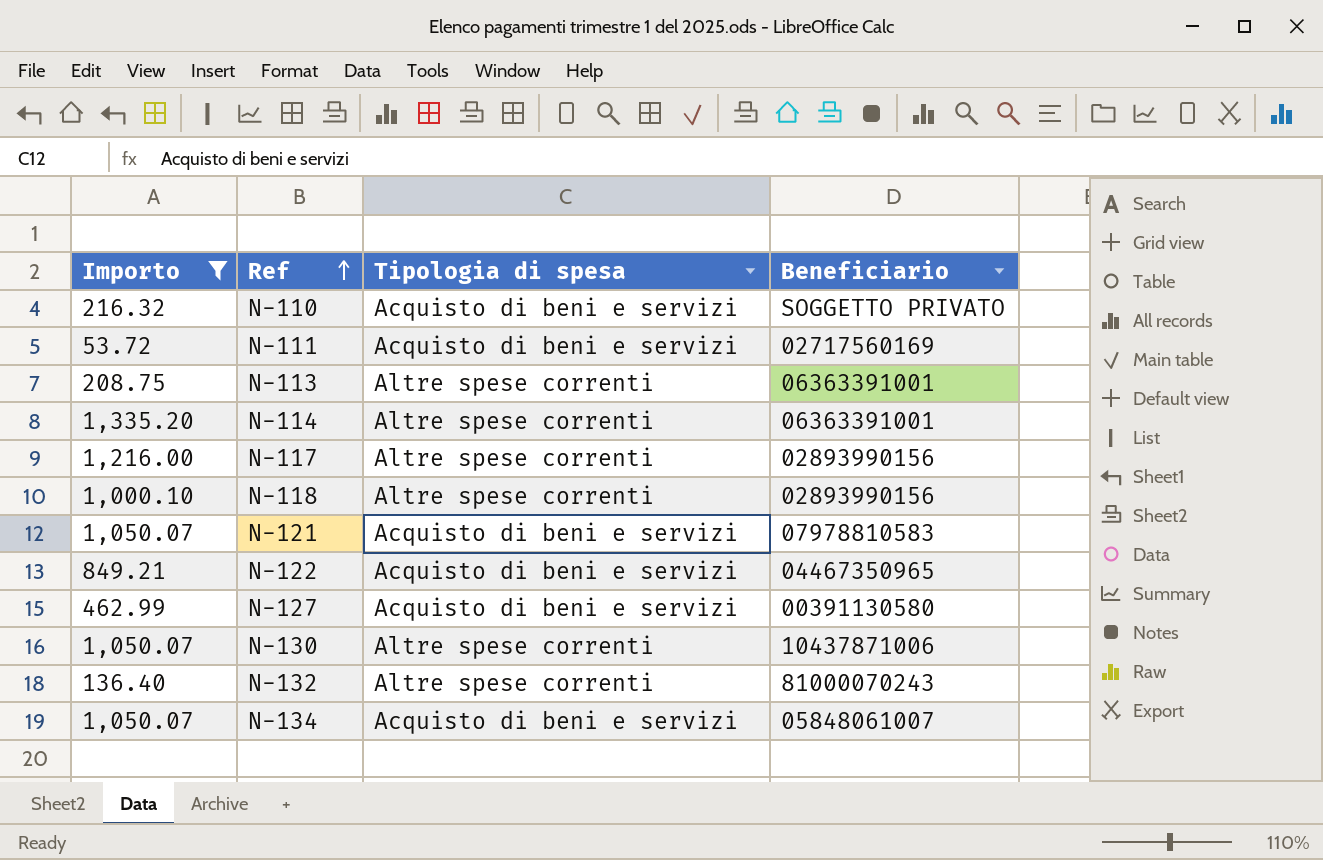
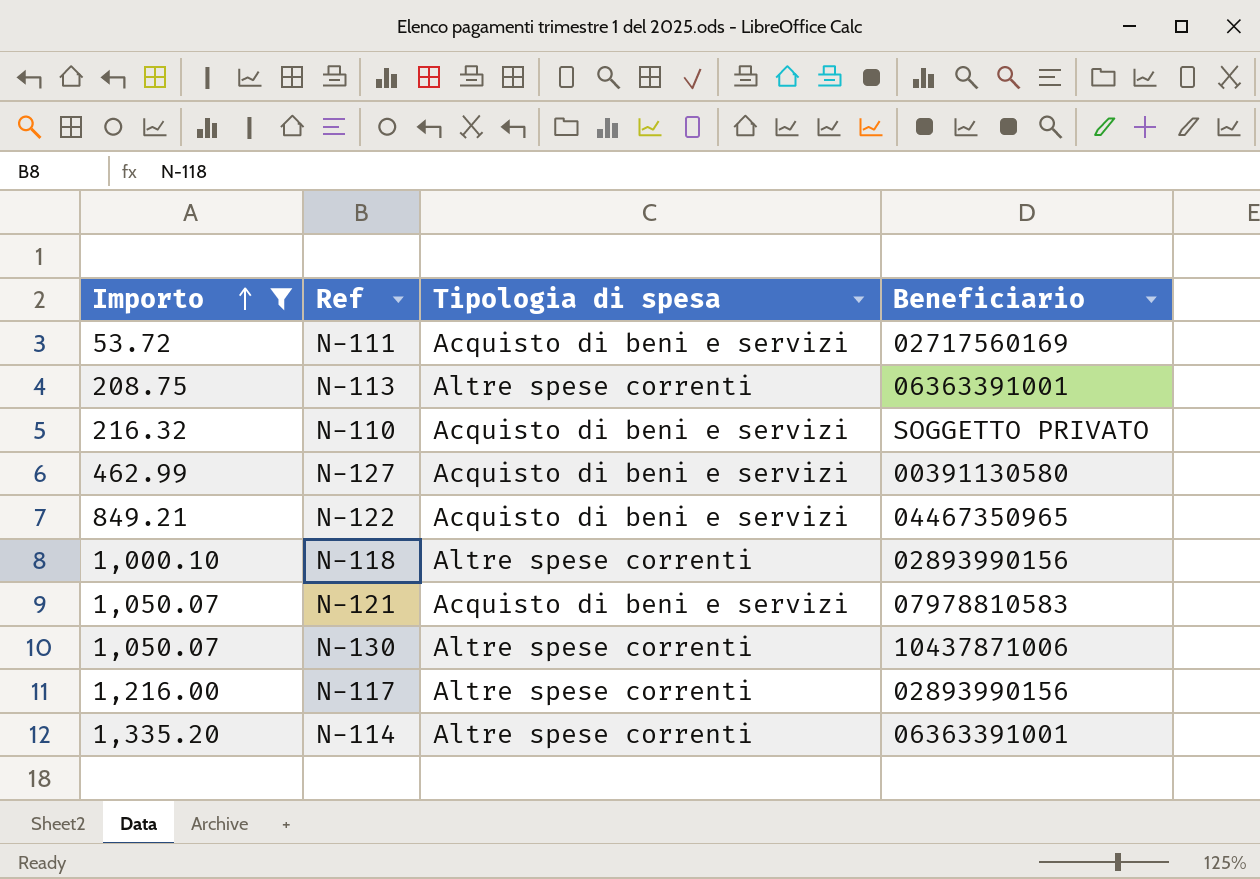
row order: Ref ascending -> Importo ascending
row N-132: 136.40 | Altre spese correnti | 81000070243 -> none
row N-134: 1,050.07 | Acquisto di beni e servizi | 05848061007 -> none

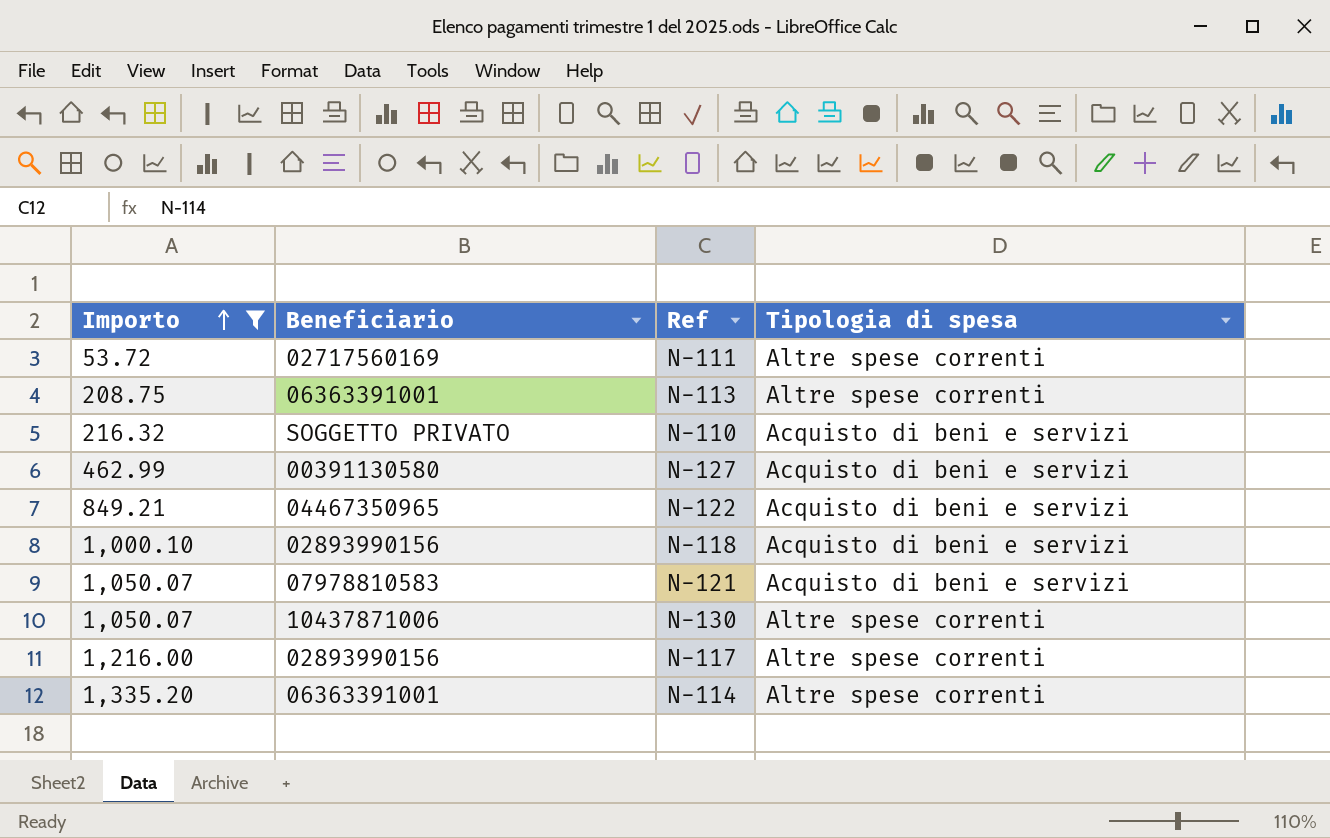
column Beneficiario | position: 4 -> 2
N-111 | Tipologia di spesa: Acquisto di beni e servizi -> Altre spese correnti
N-118 | Tipologia di spesa: Altre spese correnti -> Acquisto di beni e servizi

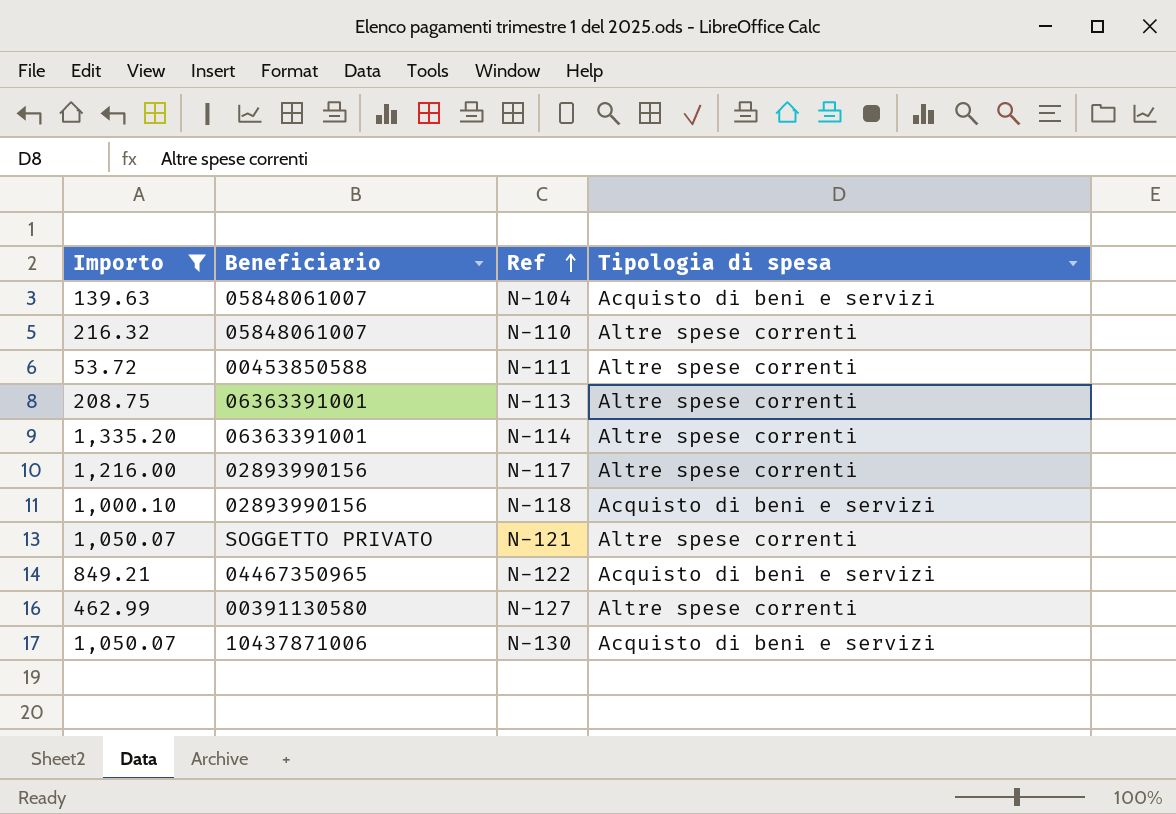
row order: Importo ascending -> Ref ascending
row N-104: none -> 139.63 | 05848061007 | Acquisto di beni e servizi
N-110 | Beneficiario: SOGGETTO PRIVATO -> 05848061007
N-110 | Tipologia di spesa: Acquisto di beni e servizi -> Altre spese correnti
N-111 | Beneficiario: 02717560169 -> 00453850588
N-121 | Beneficiario: 07978810583 -> SOGGETTO PRIVATO
N-121 | Tipologia di spesa: Acquisto di beni e servizi -> Altre spese correnti
N-127 | Tipologia di spesa: Acquisto di beni e servizi -> Altre spese correnti
N-130 | Tipologia di spesa: Altre spese correnti -> Acquisto di beni e servizi

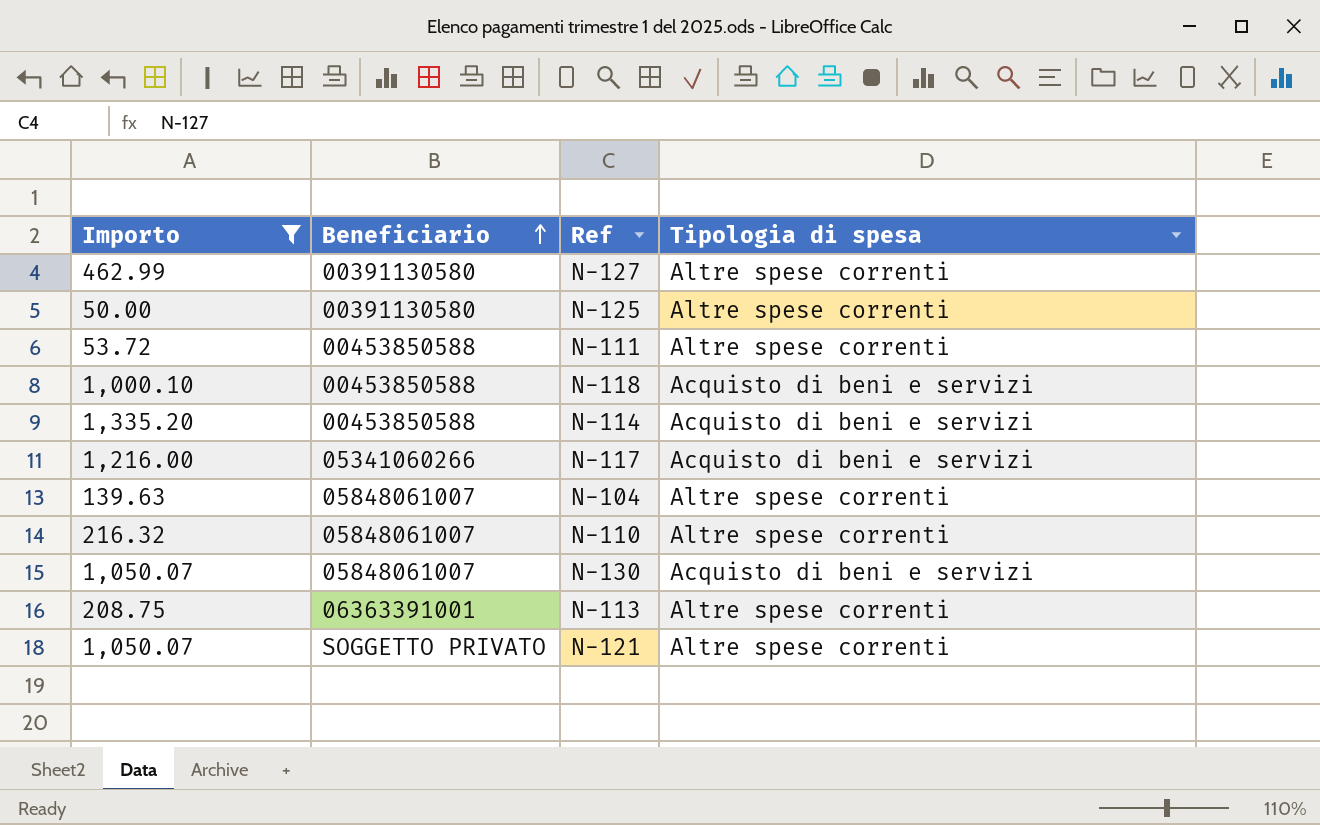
row order: Ref ascending -> Beneficiario ascending
row N-122: 849.21 | 04467350965 | Acquisto di beni e servizi -> none
row N-125: none -> 50.00 | 00391130580 | Altre spese correnti
N-118 | Beneficiario: 02893990156 -> 00453850588
N-114 | Beneficiario: 06363391001 -> 00453850588
N-114 | Tipologia di spesa: Altre spese correnti -> Acquisto di beni e servizi
N-117 | Beneficiario: 02893990156 -> 05341060266
N-117 | Tipologia di spesa: Altre spese correnti -> Acquisto di beni e servizi
N-104 | Tipologia di spesa: Acquisto di beni e servizi -> Altre spese correnti
N-130 | Beneficiario: 10437871006 -> 05848061007

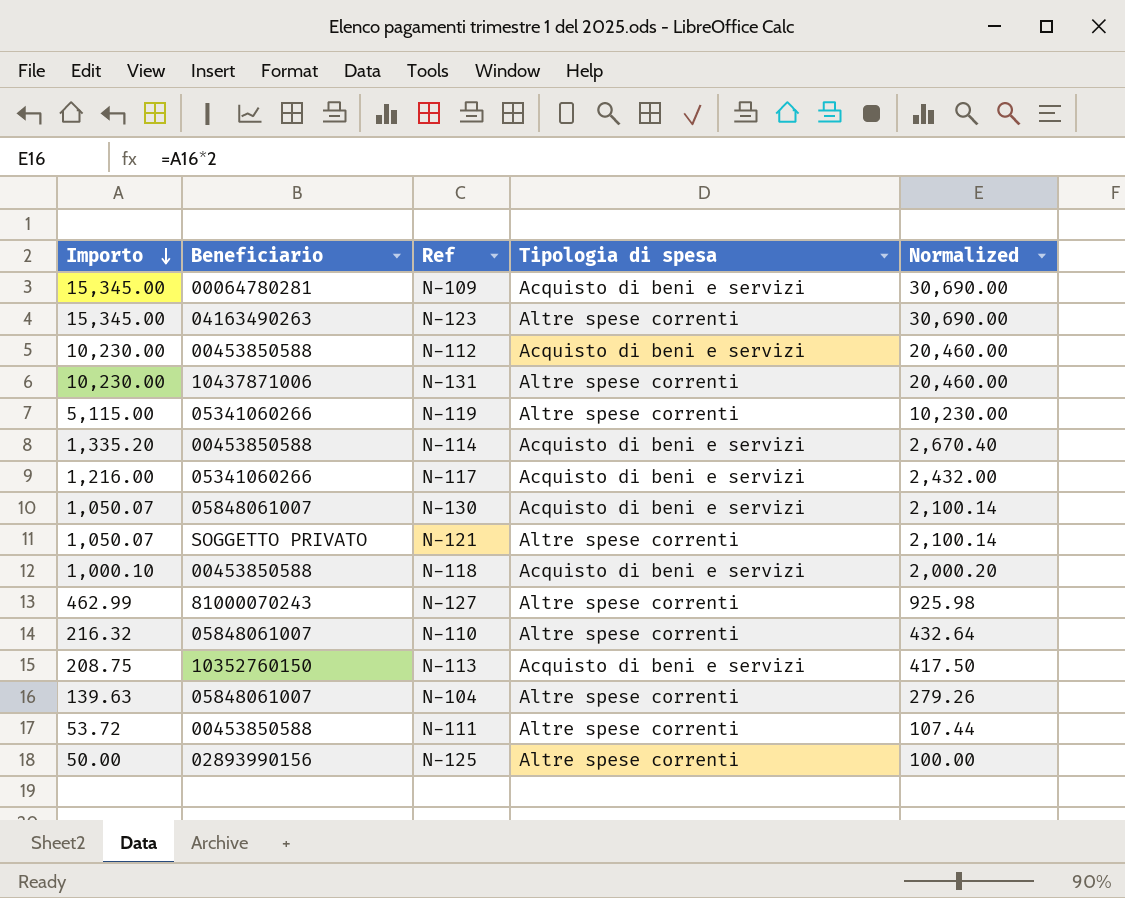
filter: Importo <= 1,335.20 -> none
row order: Beneficiario ascending -> Importo descending
column Normalized | formula: none -> [Importo] * 2
N-127 | Beneficiario: 00391130580 -> 81000070243
N-113 | Beneficiario: 06363391001 -> 10352760150
N-113 | Tipologia di spesa: Altre spese correnti -> Acquisto di beni e servizi
N-125 | Beneficiario: 00391130580 -> 02893990156

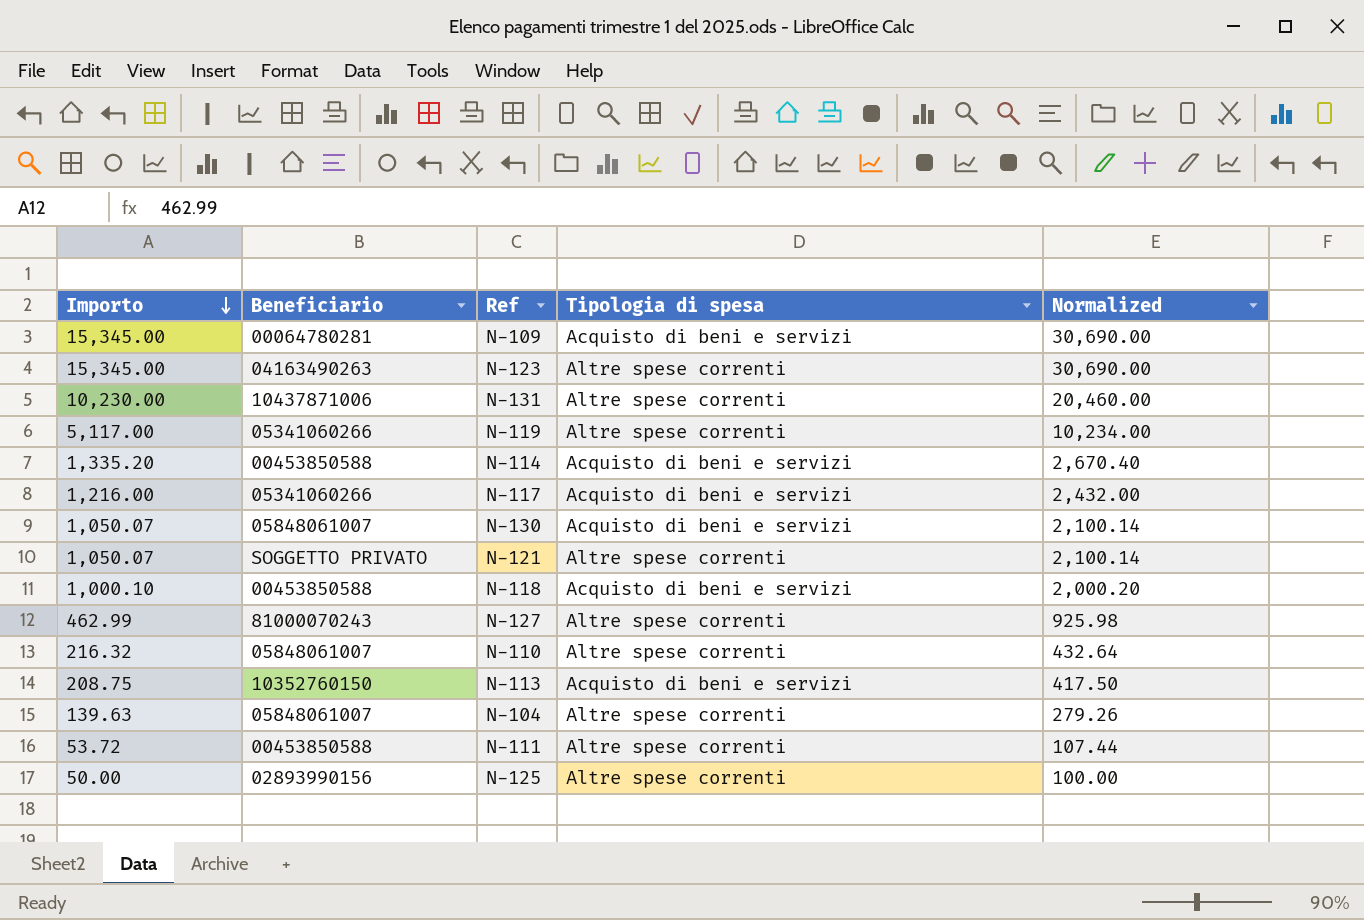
row N-112: 10,230.00 | 00453850588 | Acquisto di beni e servizi | 20,460.00 -> none
N-119 | Importo: 5,115.00 -> 5,117.00
N-119 | Normalized: 10,230.00 -> 10,234.00

